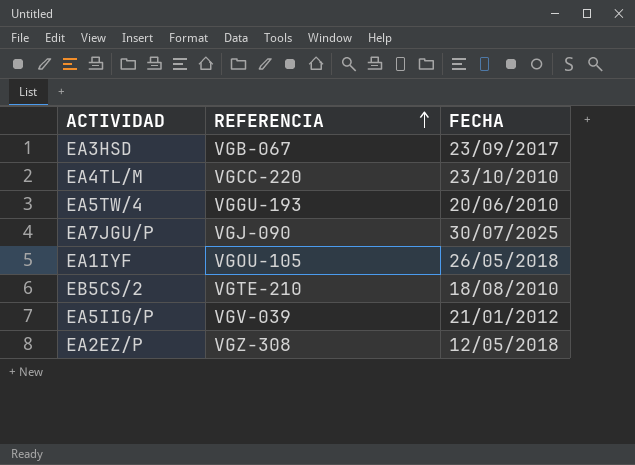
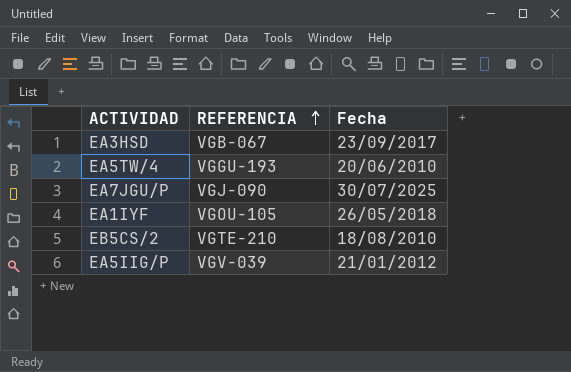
column name: FECHA -> Fecha
row EA4TL/M: VGCC-220 | 23/10/2010 -> none
row EA2EZ/P: VGZ-308 | 12/05/2018 -> none

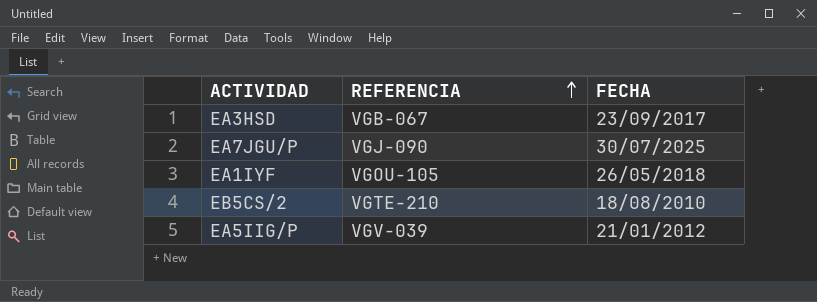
column name: Fecha -> FECHA
row EA5TW/4: VGGU-193 | 20/06/2010 -> none

